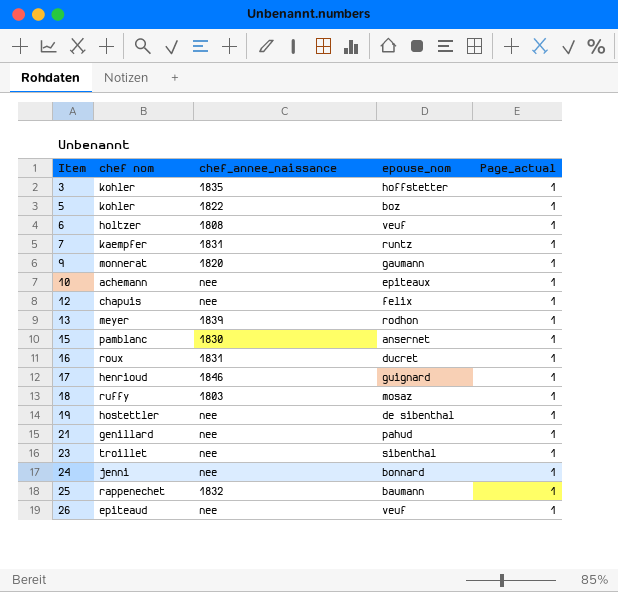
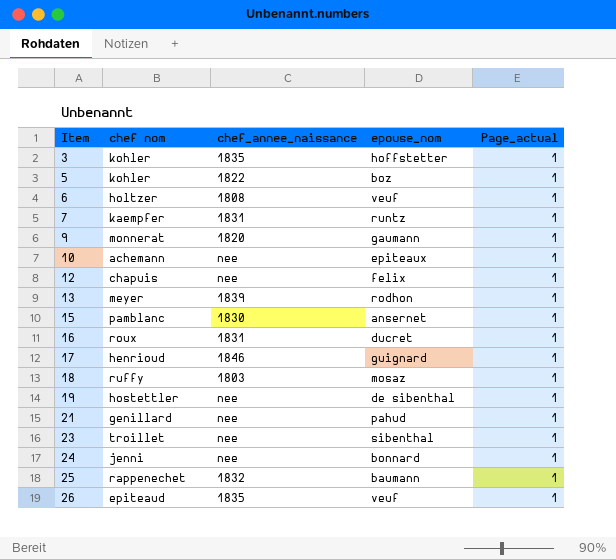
26 | chef_annee_naissance: nee -> 1835

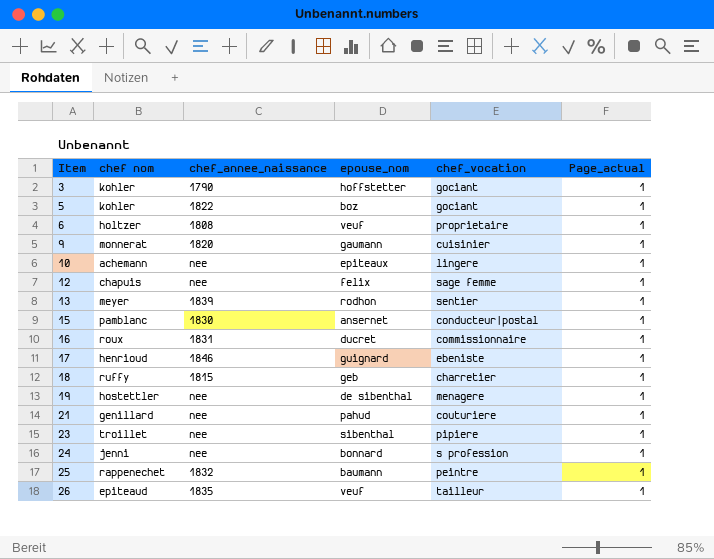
column chef_vocation | position: none -> 5
row 7: kaempfer | 1831 | runtz | 1 -> none
3 | chef_annee_naissance: 1835 -> 1790
18 | chef_annee_naissance: 1803 -> 1815
18 | epouse_nom: mosaz -> geb

